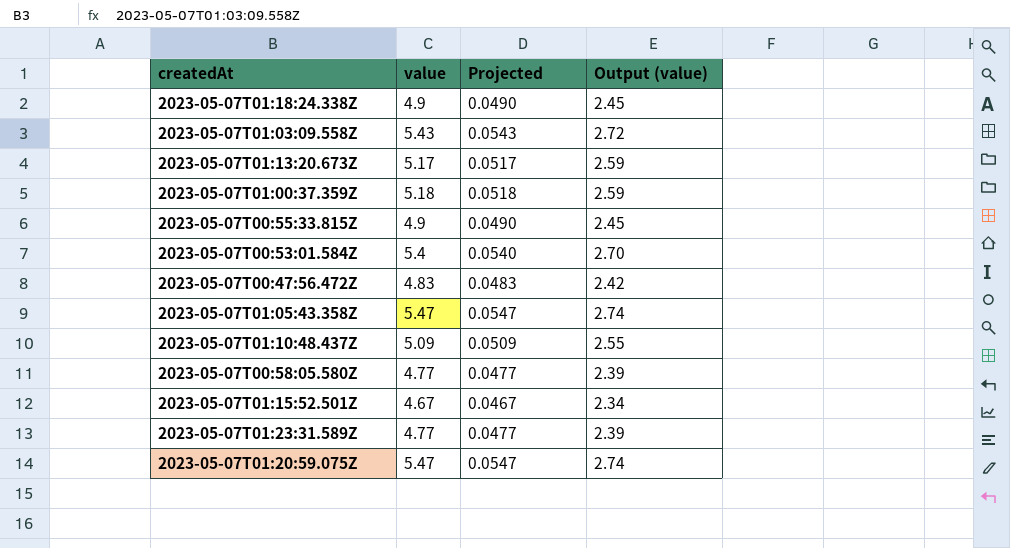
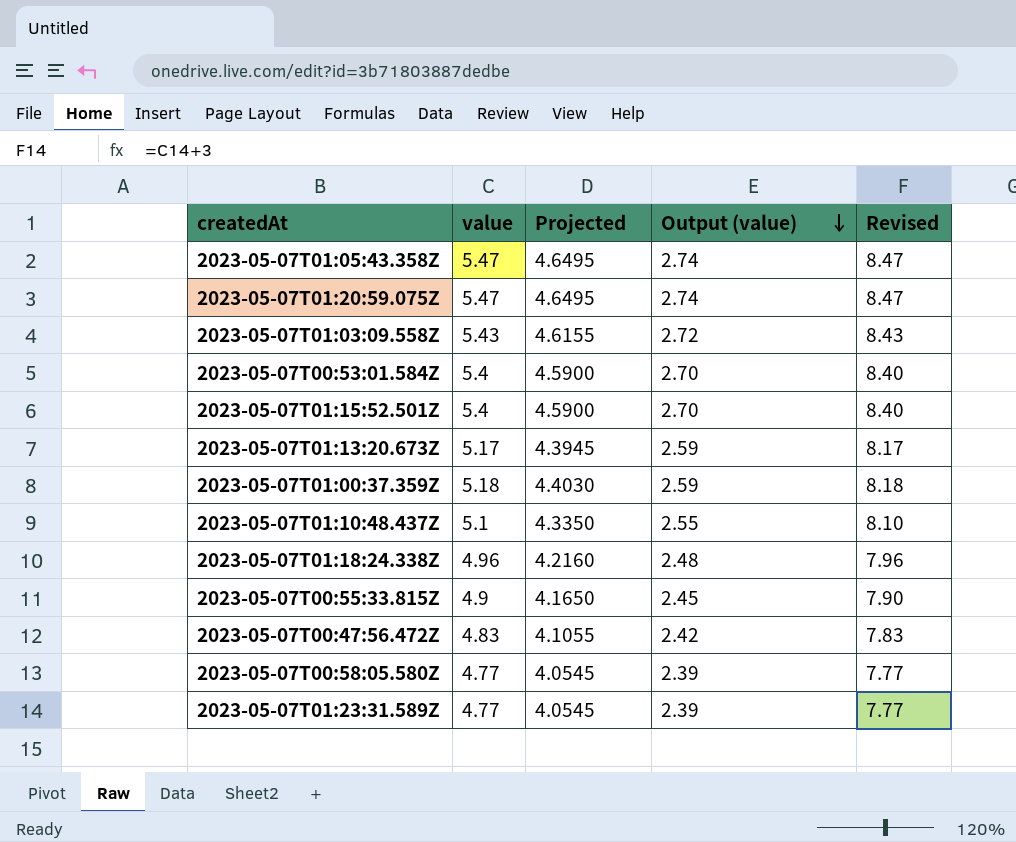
row order: none -> Output (value) descending
column Projected | formula: [value] * 0.01 -> [value] * 0.85
column Revised | formula: none -> [value] + 3
2023-05-07T01:15:52.501Z | value: 4.67 -> 5.4
2023-05-07T01:15:52.501Z | Output (value): 2.34 -> 2.70
2023-05-07T01:10:48.437Z | value: 5.09 -> 5.1
2023-05-07T01:18:24.338Z | value: 4.9 -> 4.96
2023-05-07T01:18:24.338Z | Output (value): 2.45 -> 2.48

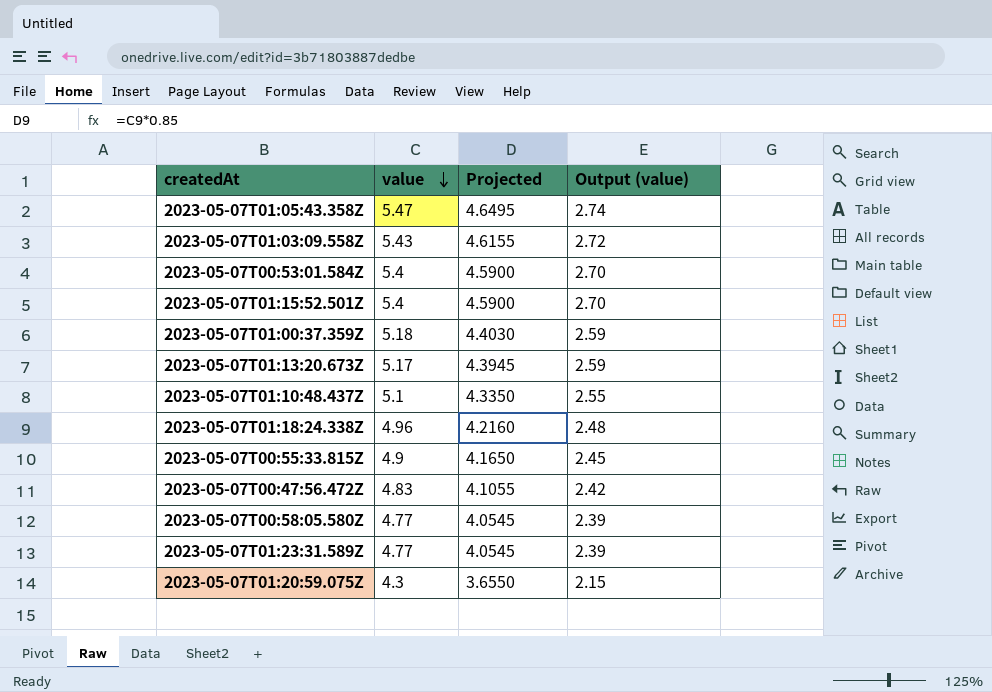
row order: Output (value) descending -> value descending
column Revised | formula: [value] + 3 -> none
2023-05-07T01:20:59.075Z | value: 5.47 -> 4.3
2023-05-07T01:20:59.075Z | Projected: 4.6495 -> 3.6550
2023-05-07T01:20:59.075Z | Output (value): 2.74 -> 2.15

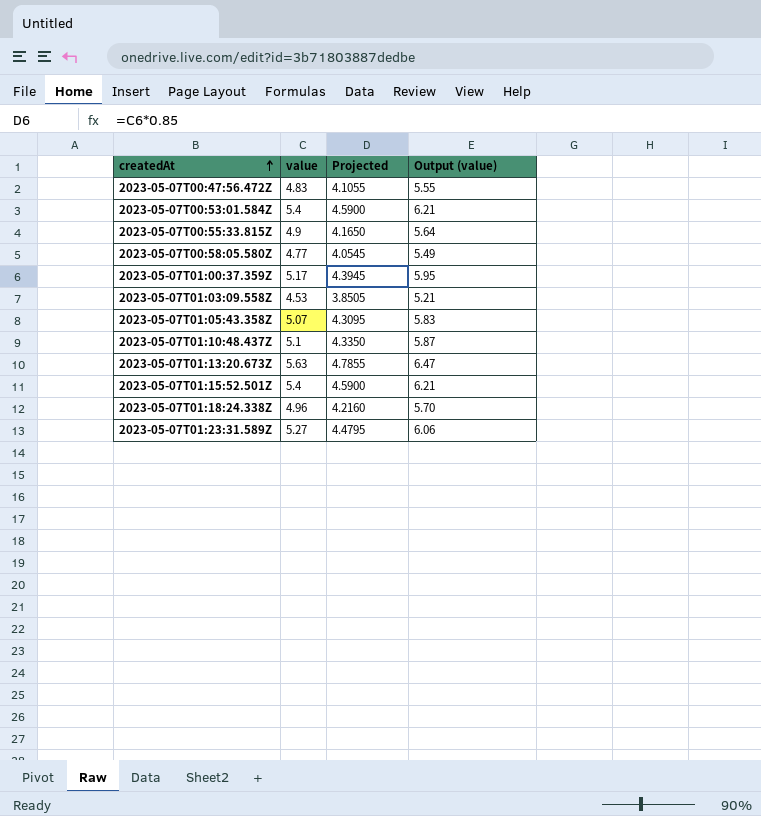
row order: value descending -> createdAt ascending
column Output (value) | formula: [value] * 0.5 -> [value] * 1.15
row 2023-05-07T01:20:59.075Z: 4.3 | 3.6550 | 2.15 -> none
2023-05-07T01:00:37.359Z | value: 5.18 -> 5.17
2023-05-07T01:00:37.359Z | Projected: 4.4030 -> 4.3945
2023-05-07T01:03:09.558Z | value: 5.43 -> 4.53
2023-05-07T01:03:09.558Z | Projected: 4.6155 -> 3.8505
2023-05-07T01:05:43.358Z | value: 5.47 -> 5.07
2023-05-07T01:05:43.358Z | Projected: 4.6495 -> 4.3095
2023-05-07T01:13:20.673Z | value: 5.17 -> 5.63
2023-05-07T01:13:20.673Z | Projected: 4.3945 -> 4.7855
2023-05-07T01:23:31.589Z | value: 4.77 -> 5.27
2023-05-07T01:23:31.589Z | Projected: 4.0545 -> 4.4795

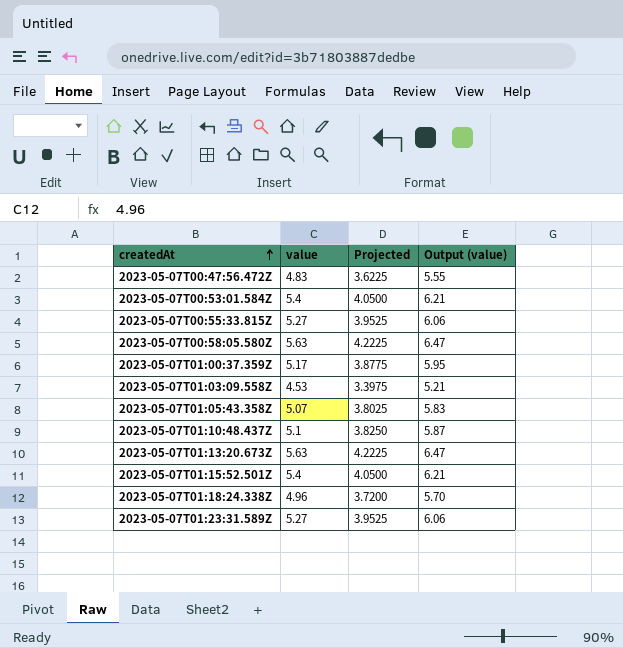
column Projected | formula: [value] * 0.85 -> [value] * 0.75
2023-05-07T00:55:33.815Z | value: 4.9 -> 5.27
2023-05-07T00:55:33.815Z | Output (value): 5.64 -> 6.06
2023-05-07T00:58:05.580Z | value: 4.77 -> 5.63
2023-05-07T00:58:05.580Z | Output (value): 5.49 -> 6.47

